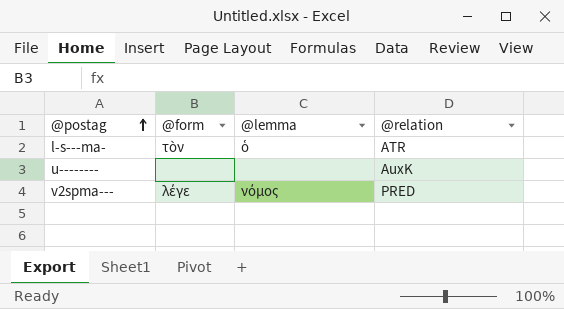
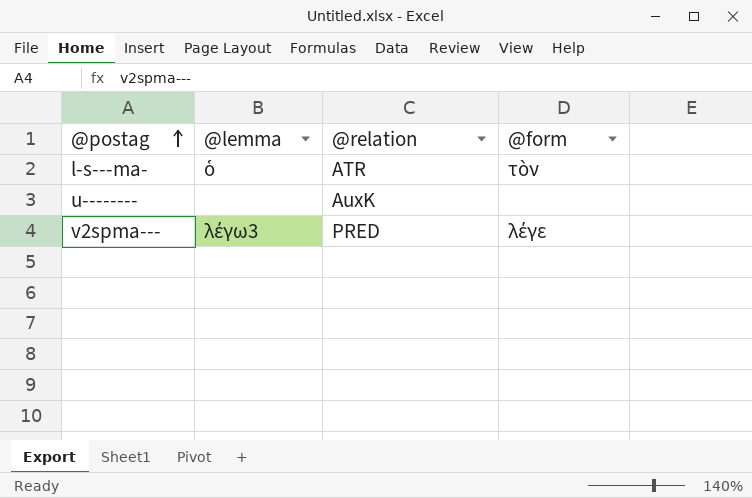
column @form | position: 2 -> 4
v2spma--- | @lemma: νόμος -> λέγω3

